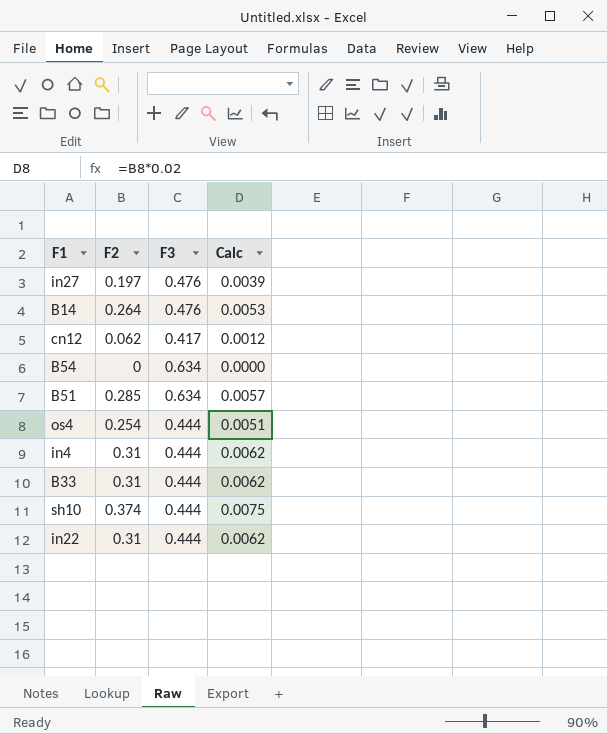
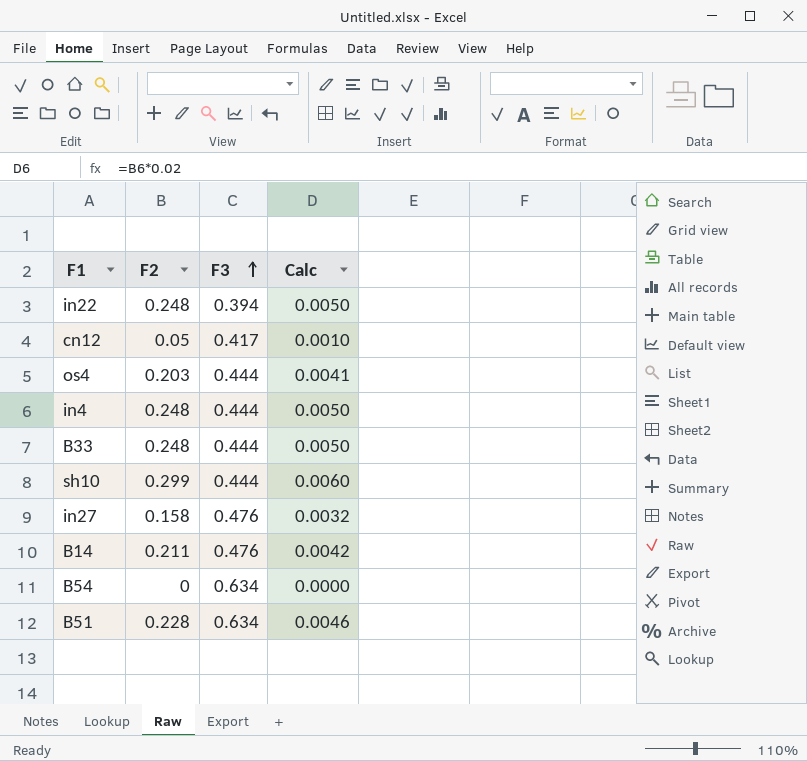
row order: none -> F3 ascending
in22 | F2: 0.31 -> 0.248
in22 | F3: 0.444 -> 0.394
in22 | Calc: 0.0062 -> 0.0050
cn12 | F2: 0.062 -> 0.05
cn12 | Calc: 0.0012 -> 0.0010
os4 | F2: 0.254 -> 0.203
os4 | Calc: 0.0051 -> 0.0041
in4 | F2: 0.31 -> 0.248
in4 | Calc: 0.0062 -> 0.0050
B33 | F2: 0.31 -> 0.248
B33 | Calc: 0.0062 -> 0.0050
sh10 | F2: 0.374 -> 0.299
sh10 | Calc: 0.0075 -> 0.0060
in27 | F2: 0.197 -> 0.158
in27 | Calc: 0.0039 -> 0.0032
B14 | F2: 0.264 -> 0.211
B14 | Calc: 0.0053 -> 0.0042
B51 | F2: 0.285 -> 0.228
B51 | Calc: 0.0057 -> 0.0046

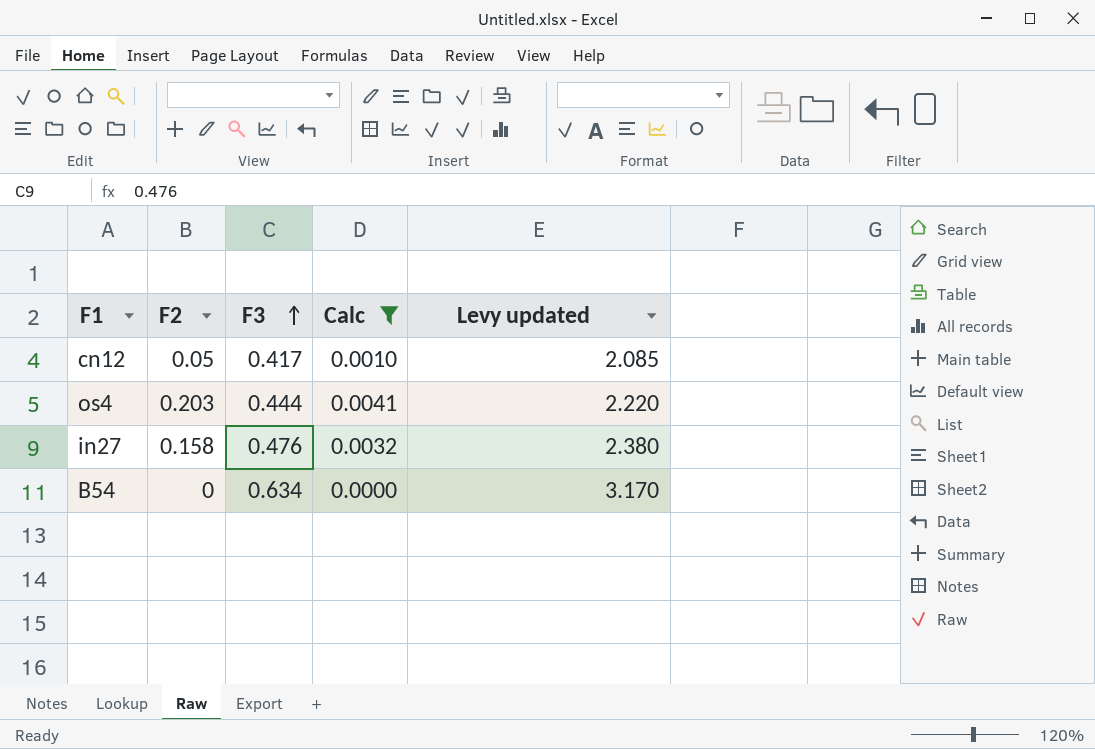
filter: none -> Calc <= 0.0041
column Levy updated | formula: none -> [F3] * 5

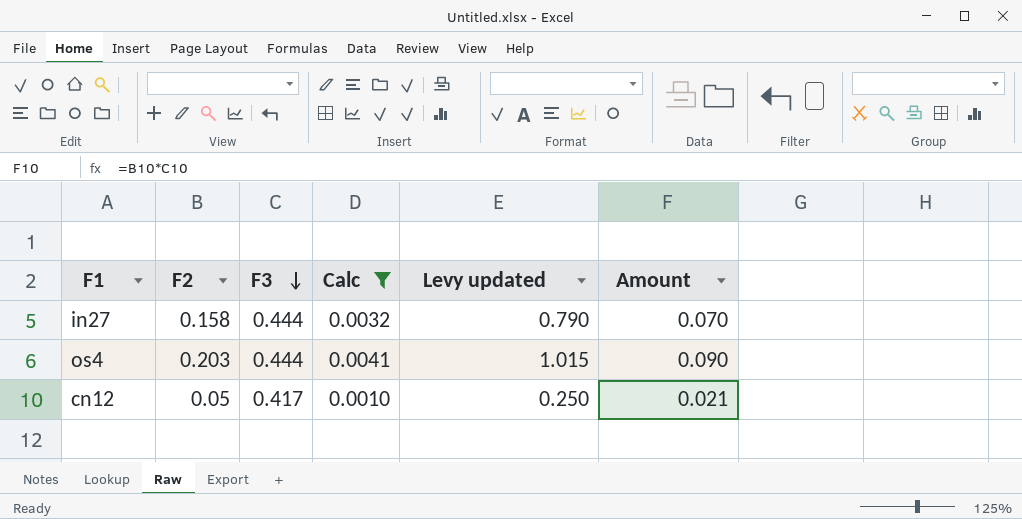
row order: F3 ascending -> F3 descending
column Levy updated | formula: [F3] * 5 -> [F2] * 5
column Amount | formula: none -> [F2] * [F3]
row B54: 0 | 0.634 | 0.0000 | 3.170 -> none
in27 | F3: 0.476 -> 0.444

